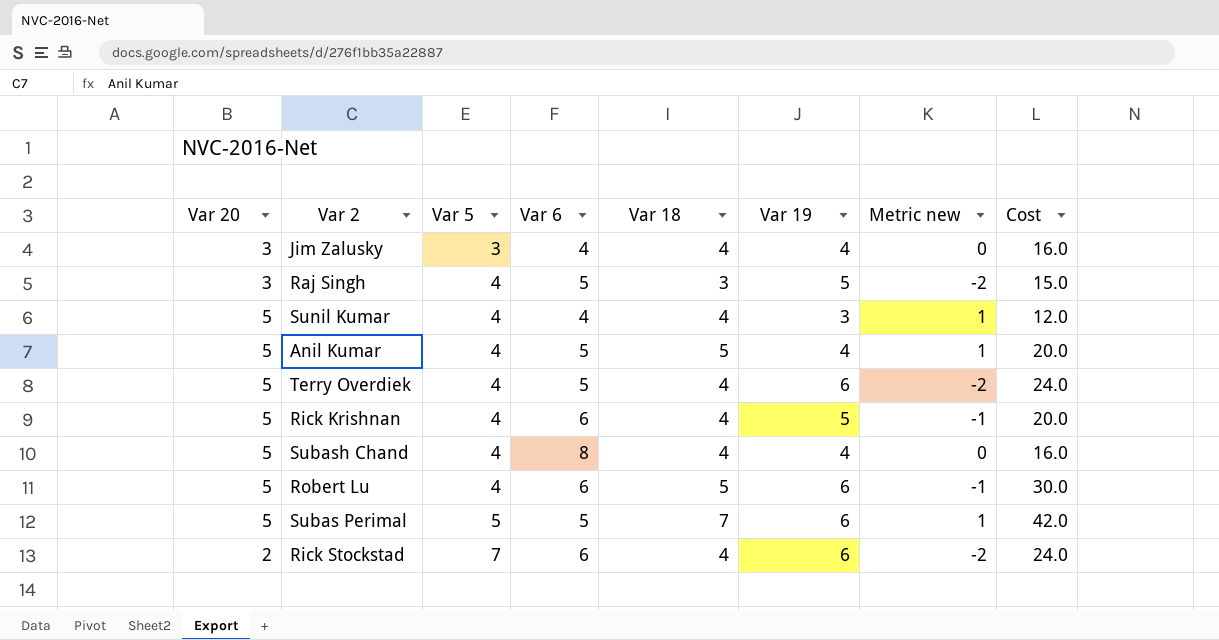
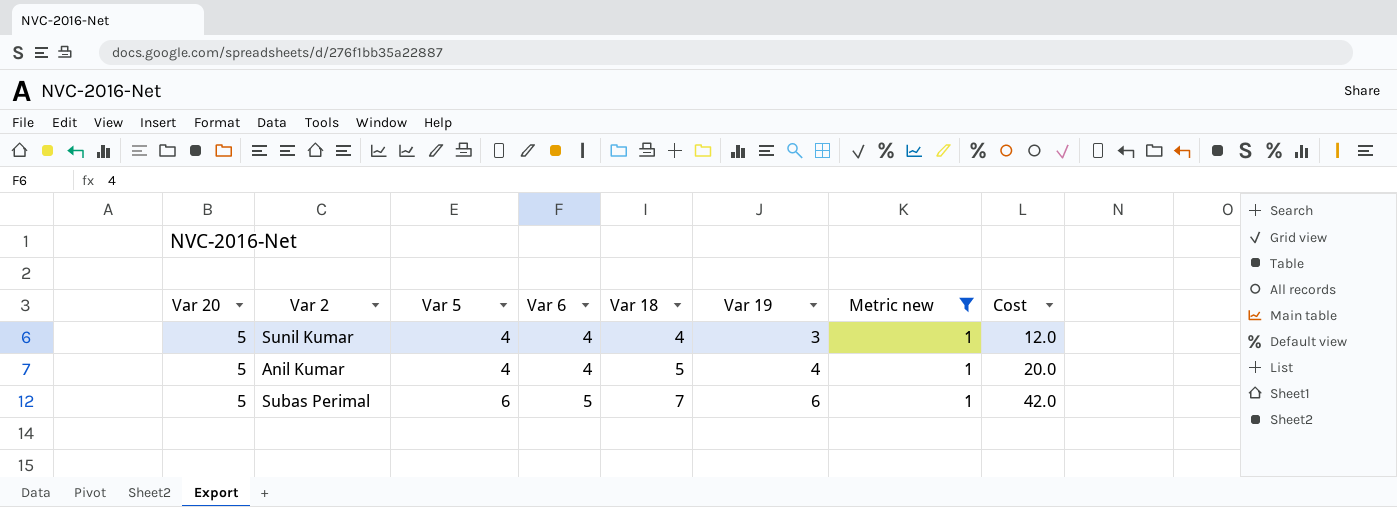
filter: none -> Metric new = 1
Anil Kumar | Var 6: 5 -> 4
Subas Perimal | Var 5: 5 -> 6

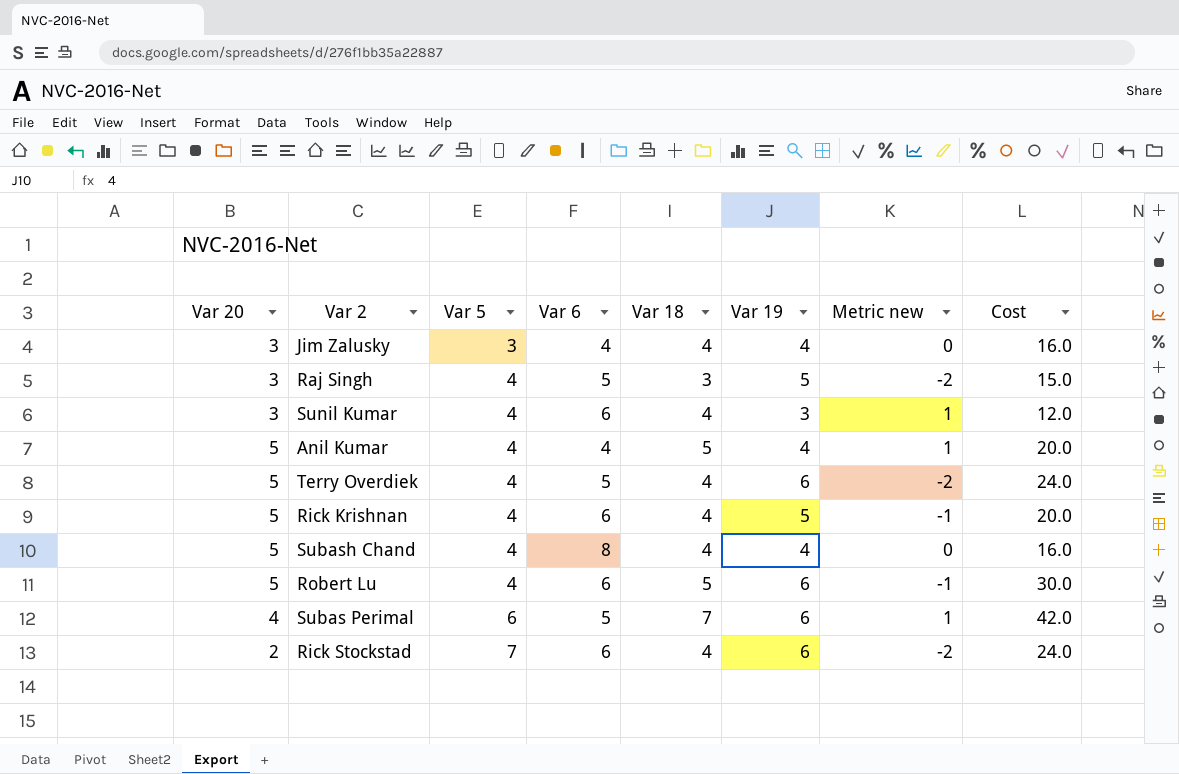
filter: Metric new = 1 -> none
Sunil Kumar | Var 20: 5 -> 3
Sunil Kumar | Var 6: 4 -> 6
Subas Perimal | Var 20: 5 -> 4

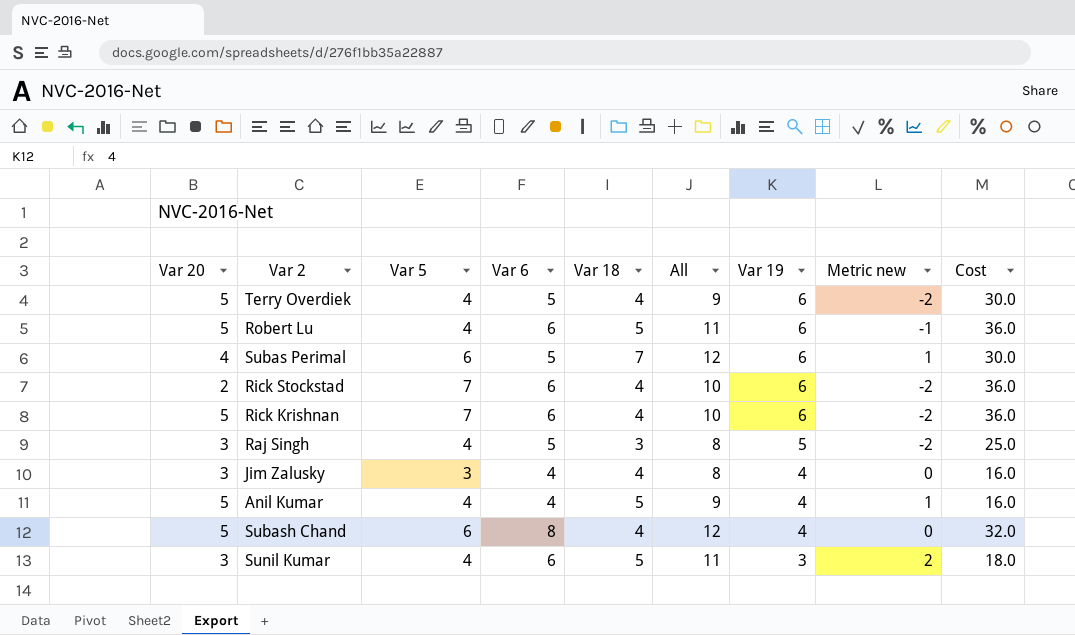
row order: Var 5 ascending -> Var 19 descending
column All | formula: none -> [Var 6] + [Var 18]
column Cost | formula: [Var 18] * [Var 19] -> [Var 6] * [Var 19]
Rick Krishnan | Var 5: 4 -> 7
Rick Krishnan | Var 19: 5 -> 6
Rick Krishnan | Metric new: -1 -> -2
Subash Chand | Var 5: 4 -> 6
Sunil Kumar | Var 18: 4 -> 5
Sunil Kumar | Metric new: 1 -> 2

